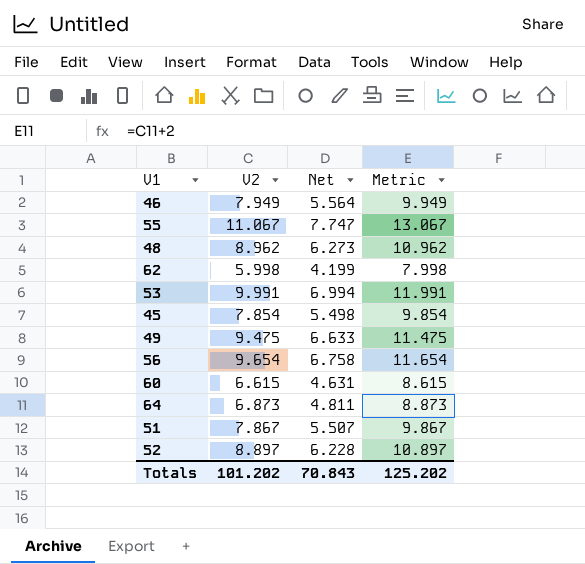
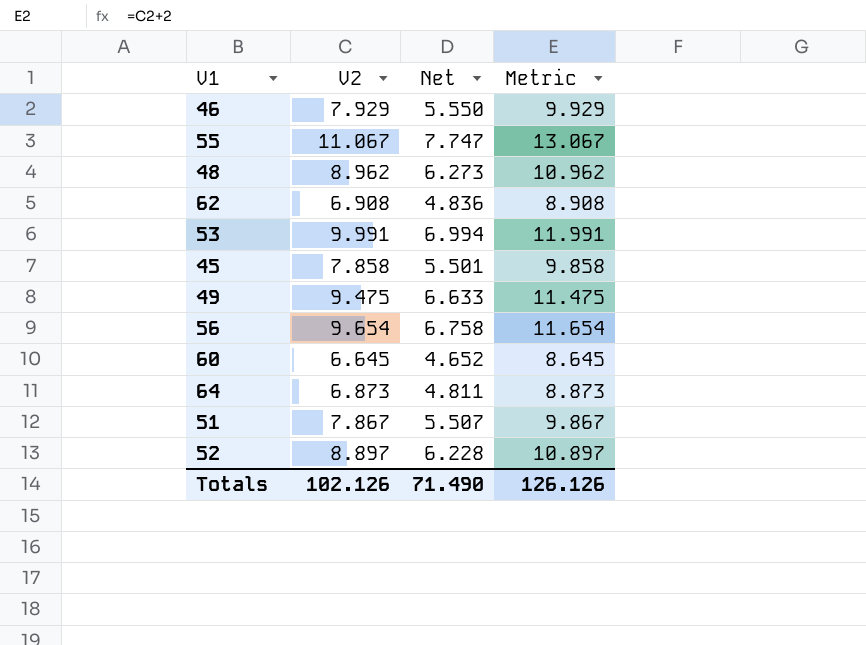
46 | V2: 7.949 -> 7.929
46 | Net: 5.564 -> 5.550
46 | Metric: 9.949 -> 9.929
62 | V2: 5.998 -> 6.908
62 | Net: 4.199 -> 4.836
62 | Metric: 7.998 -> 8.908
45 | V2: 7.854 -> 7.858
45 | Net: 5.498 -> 5.501
45 | Metric: 9.854 -> 9.858
60 | V2: 6.615 -> 6.645
60 | Net: 4.631 -> 4.652
60 | Metric: 8.615 -> 8.645
Totals | V2: 101.202 -> 102.126
Totals | Net: 70.843 -> 71.490
Totals | Metric: 125.202 -> 126.126

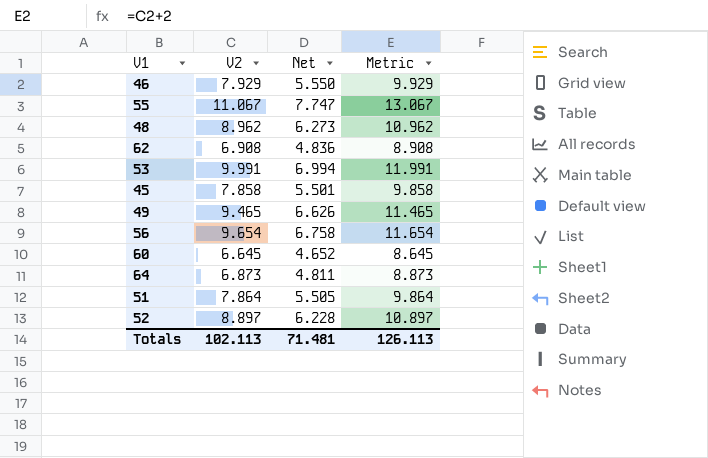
49 | V2: 9.475 -> 9.465
49 | Net: 6.633 -> 6.626
49 | Metric: 11.475 -> 11.465
51 | V2: 7.867 -> 7.864
51 | Net: 5.507 -> 5.505
51 | Metric: 9.867 -> 9.864
Totals | V2: 102.126 -> 102.113
Totals | Net: 71.490 -> 71.481
Totals | Metric: 126.126 -> 126.113

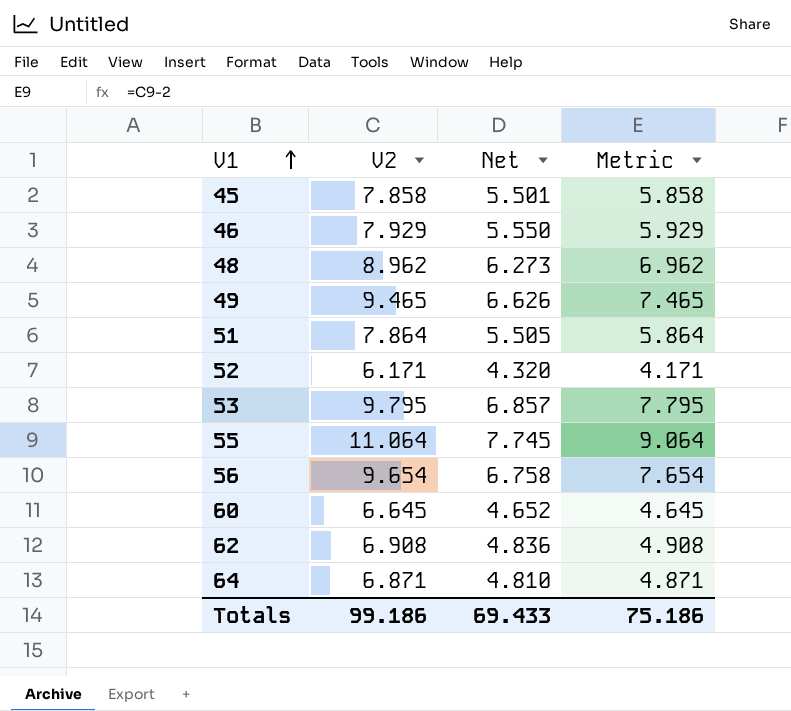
row order: none -> V1 ascending
column Metric | formula: [V2] + 2 -> [V2] - 2
52 | V2: 8.897 -> 6.171
52 | Net: 6.228 -> 4.320
53 | V2: 9.991 -> 9.795
53 | Net: 6.994 -> 6.857
55 | V2: 11.067 -> 11.064
55 | Net: 7.747 -> 7.745
64 | V2: 6.873 -> 6.871
64 | Net: 4.811 -> 4.810
Totals | V2: 102.113 -> 99.186
Totals | Net: 71.481 -> 69.433
Totals | Metric: 126.113 -> 75.186

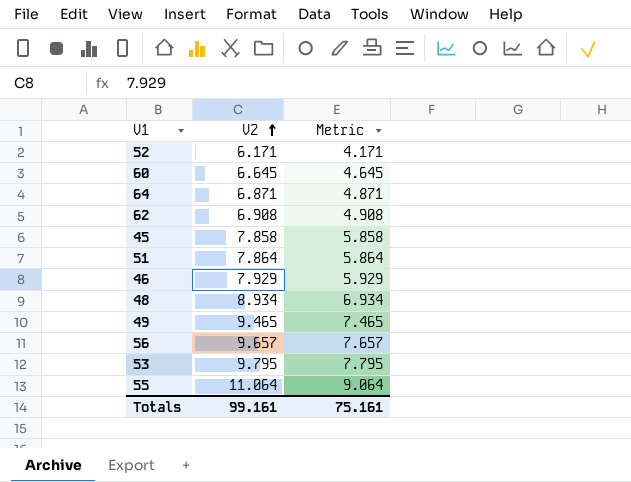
row order: V1 ascending -> V2 ascending
column Net | formula: [V2] * 0.7 -> none
48 | V2: 8.962 -> 8.934
48 | Metric: 6.962 -> 6.934
56 | V2: 9.654 -> 9.657
56 | Metric: 7.654 -> 7.657
Totals | V2: 99.186 -> 99.161
Totals | Metric: 75.186 -> 75.161

